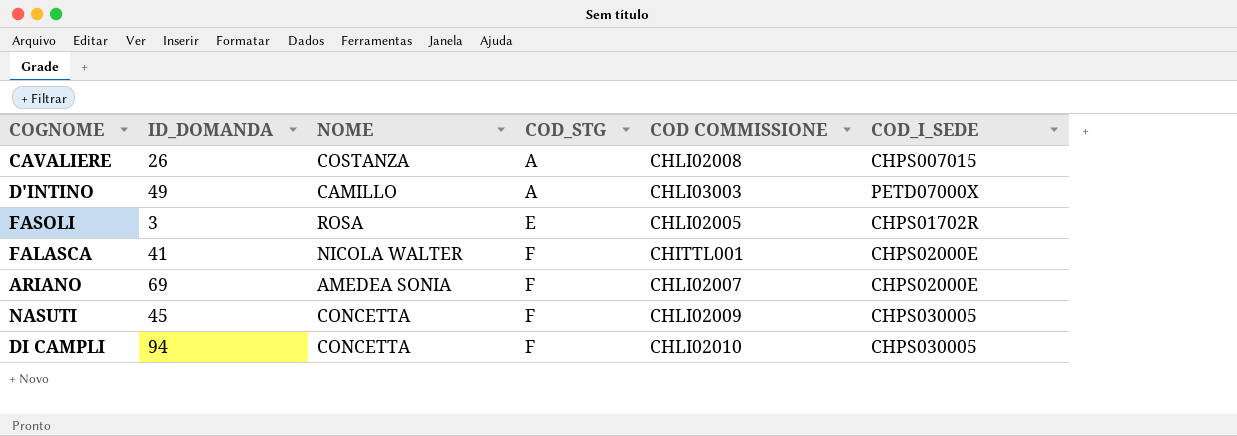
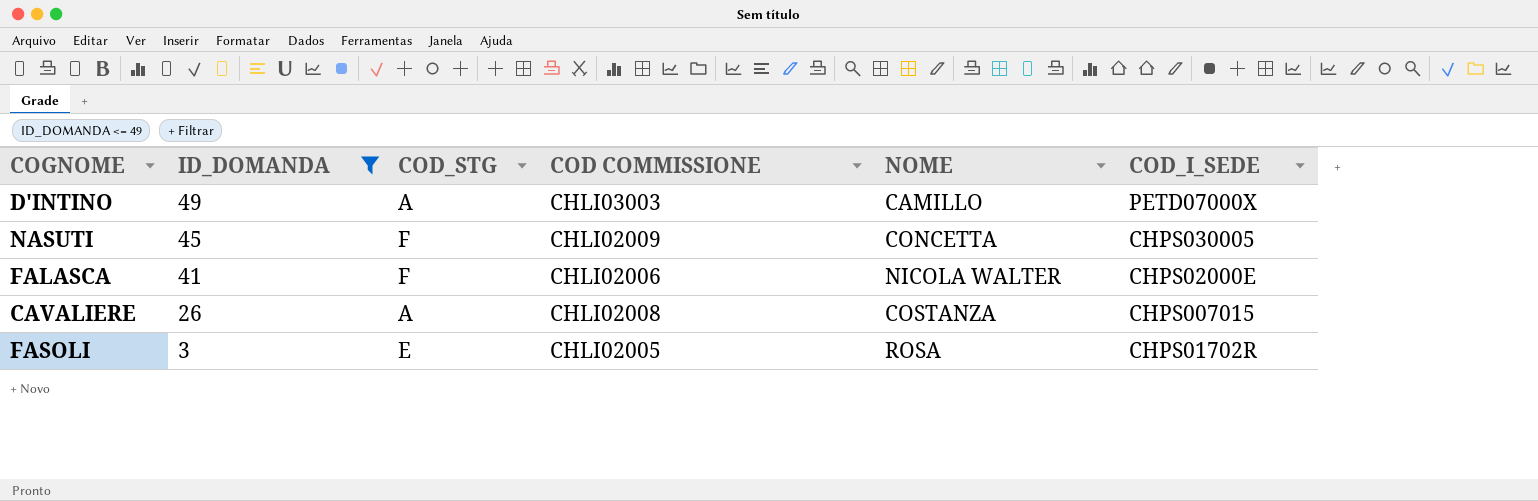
filter: none -> ID_DOMANDA <= 49
row order: COD_STG ascending -> ID_DOMANDA descending
column NOME | position: 3 -> 5
FALASCA | COD COMMISSIONE: CHITTL001 -> CHLI02006

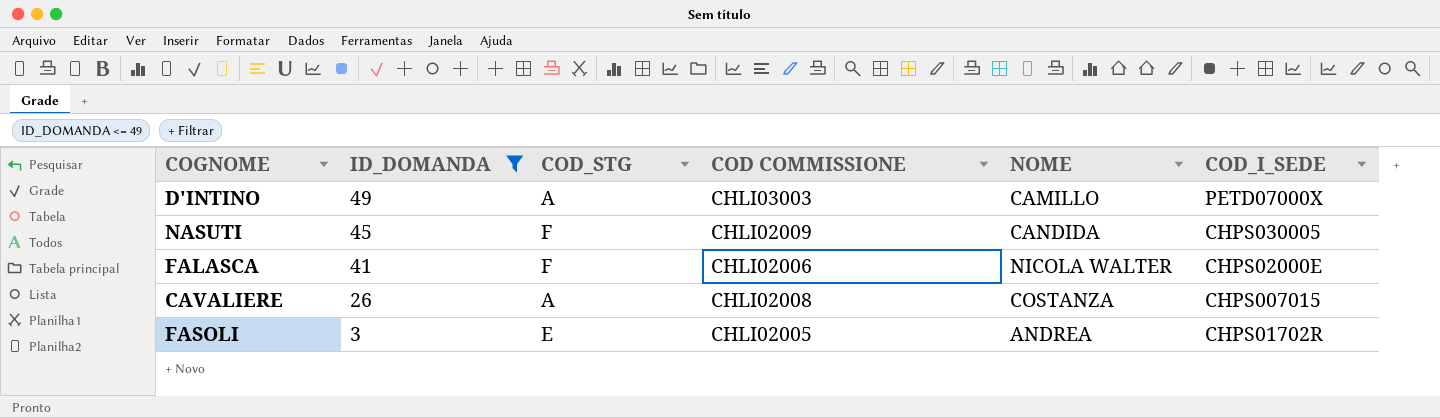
NASUTI | NOME: CONCETTA -> CANDIDA
FASOLI | NOME: ROSA -> ANDREA

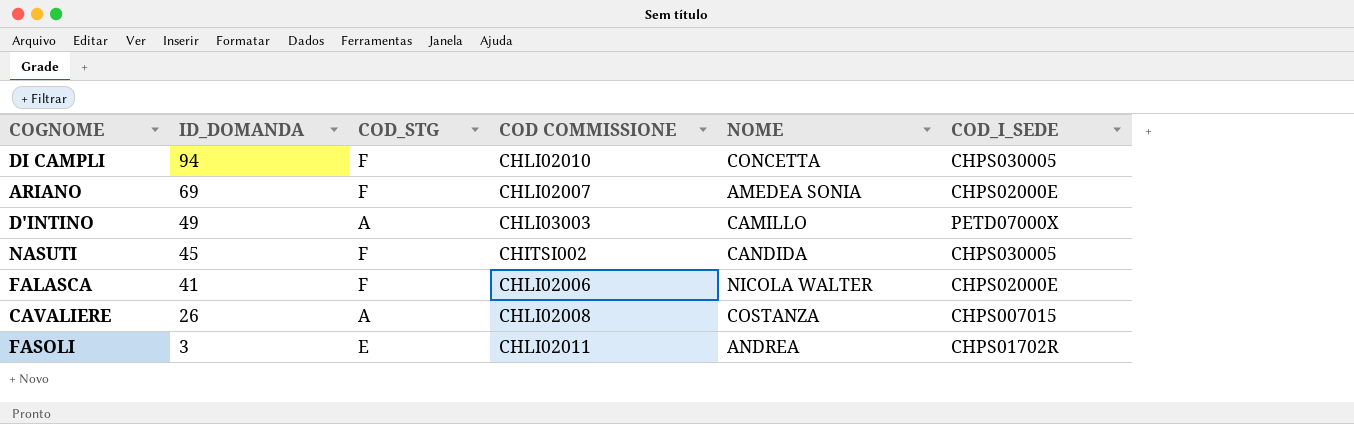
filter: ID_DOMANDA <= 49 -> none
NASUTI | COD COMMISSIONE: CHLI02009 -> CHITSI002
FASOLI | COD COMMISSIONE: CHLI02005 -> CHLI02011

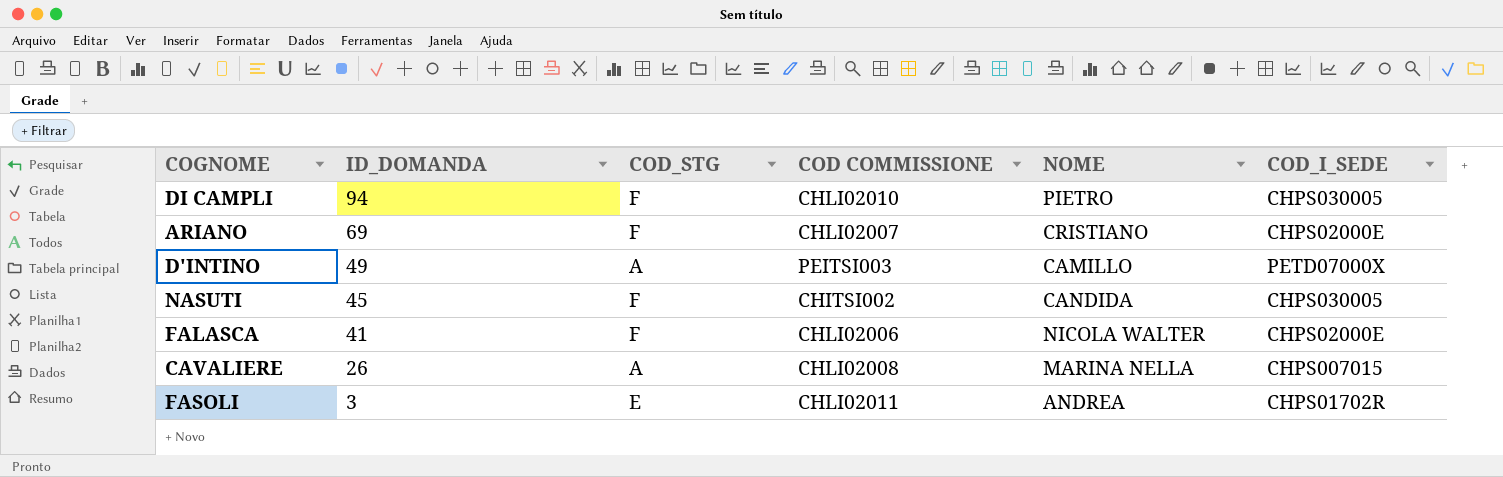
DI CAMPLI | NOME: CONCETTA -> PIETRO
ARIANO | NOME: AMEDEA SONIA -> CRISTIANO
D'INTINO | COD COMMISSIONE: CHLI03003 -> PEITSI003
CAVALIERE | NOME: COSTANZA -> MARINA NELLA

